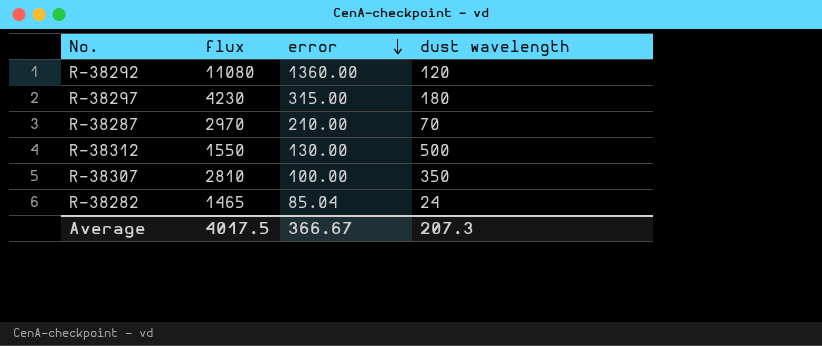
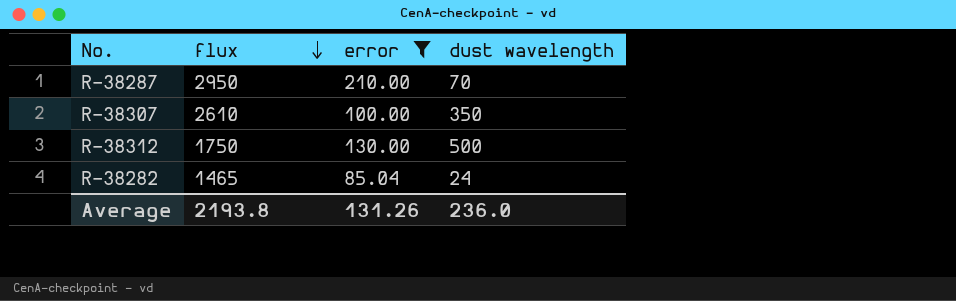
filter: none -> error <= 210.00
row order: error descending -> flux descending
R-38287 | flux: 2970 -> 2950
R-38307 | flux: 2810 -> 2610
R-38312 | flux: 1550 -> 1750
Average | flux: 4017.5 -> 2193.8
Average | error: 366.67 -> 131.26
Average | dust wavelength: 207.3 -> 236.0

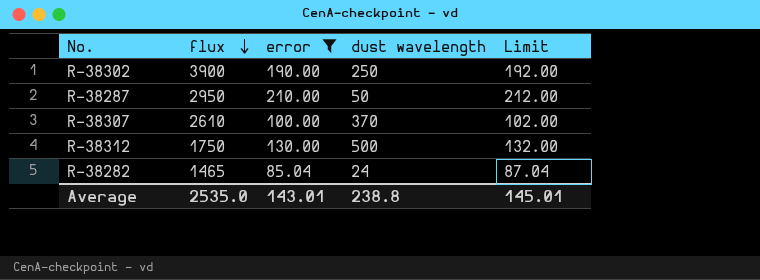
column Limit | formula: none -> [error] + 2
row R-38302: none -> 3900 | 190.00 | 250 | 192.00
R-38287 | dust wavelength: 70 -> 50
R-38307 | dust wavelength: 350 -> 370
Average | flux: 2193.8 -> 2535.0
Average | error: 131.26 -> 143.01
Average | dust wavelength: 236.0 -> 238.8

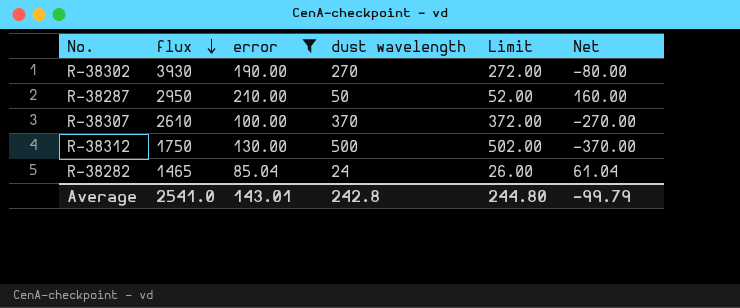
column Limit | formula: [error] + 2 -> [dust wavelength] + 2
column Net | formula: none -> [error] - [dust wavelength]
R-38302 | flux: 3900 -> 3930
R-38302 | dust wavelength: 250 -> 270
Average | flux: 2535.0 -> 2541.0
Average | dust wavelength: 238.8 -> 242.8
Average | Limit: 145.01 -> 244.80

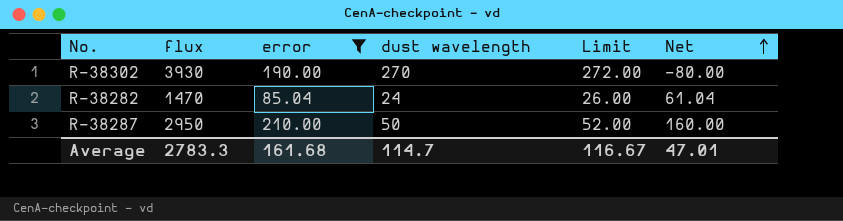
row order: flux descending -> Net ascending
row R-38307: 2610 | 100.00 | 370 | 372.00 | -270.00 -> none
row R-38312: 1750 | 130.00 | 500 | 502.00 | -370.00 -> none
R-38282 | flux: 1465 -> 1470
Average | flux: 2541.0 -> 2783.3
Average | error: 143.01 -> 161.68
Average | dust wavelength: 242.8 -> 114.7
Average | Limit: 244.80 -> 116.67
Average | Net: -99.79 -> 47.01

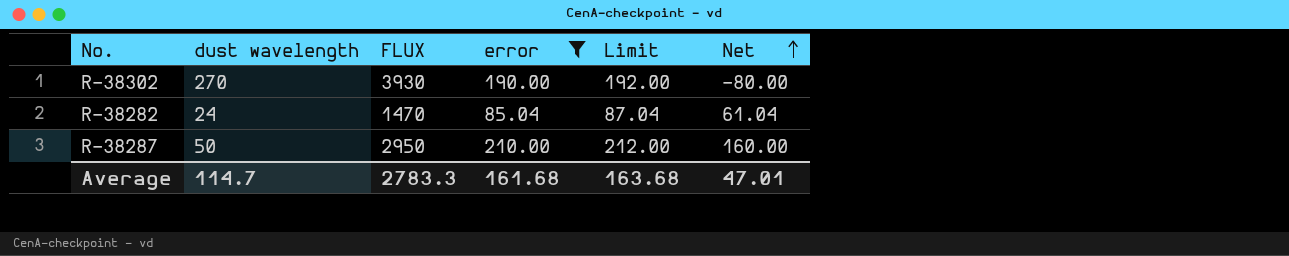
column dust wavelength | position: 4 -> 2
column name: flux -> FLUX
column Limit | formula: [dust wavelength] + 2 -> [error] + 2
Average | Limit: 116.67 -> 163.68

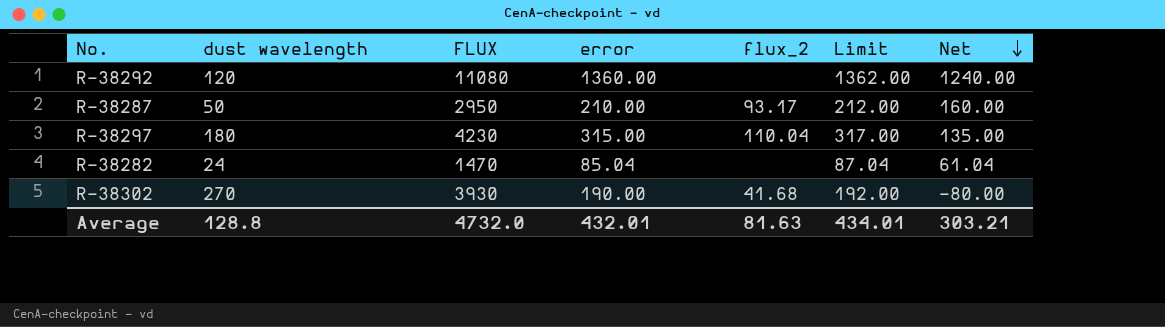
filter: error <= 210.00 -> none
row order: Net ascending -> Net descending
column flux_2 | position: none -> 5
Average | dust wavelength: 114.7 -> 128.8
Average | FLUX: 2783.3 -> 4732.0
Average | error: 161.68 -> 432.01
Average | Limit: 163.68 -> 434.01
Average | Net: 47.01 -> 303.21

